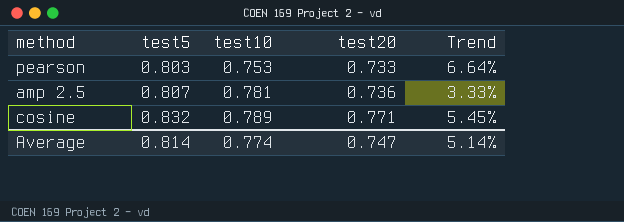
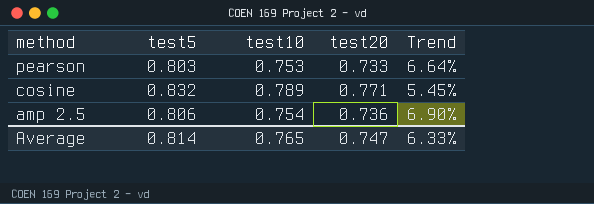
row order: test5 ascending -> method descending
amp 2.5 | test5: 0.807 -> 0.806
amp 2.5 | test10: 0.781 -> 0.754
amp 2.5 | Trend: 3.33% -> 6.90%
Average | test10: 0.774 -> 0.765
Average | Trend: 5.14% -> 6.33%

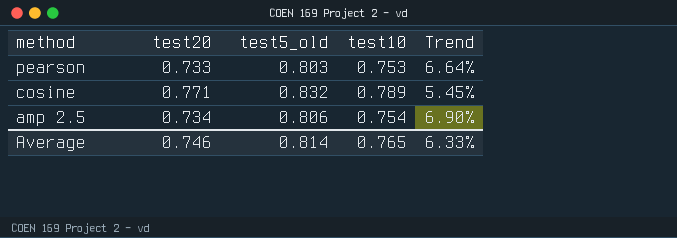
column test20 | position: 4 -> 2
column name: test5 -> test5_old
amp 2.5 | test20: 0.736 -> 0.734
Average | test20: 0.747 -> 0.746

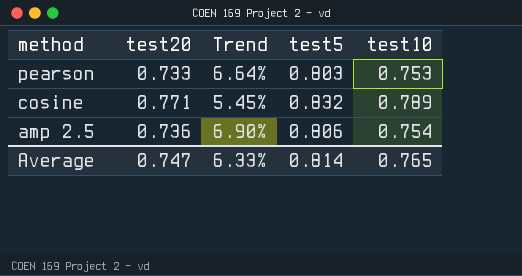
column Trend | position: 5 -> 3
column name: test5_old -> test5
amp 2.5 | test20: 0.734 -> 0.736
Average | test20: 0.746 -> 0.747

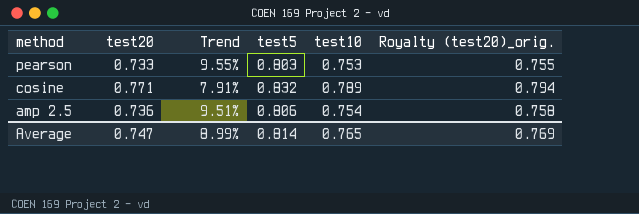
column Trend | formula: ([test5] - [test10]) / [test10] -> ([test5] - [test20]) / [test20]
column Royalty (test20)_orig. | formula: none -> [test20] * 1.03
Average | Trend: 6.33% -> 8.99%

